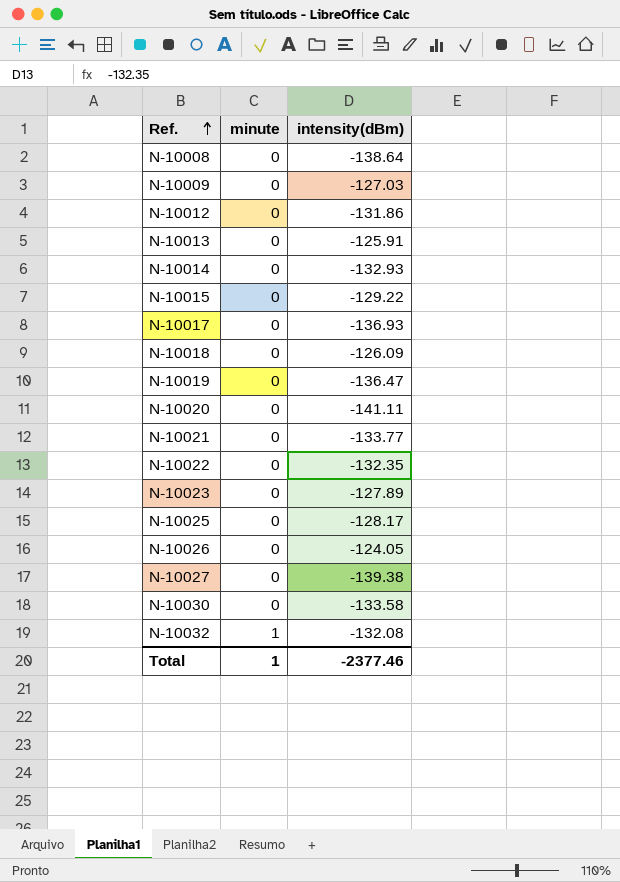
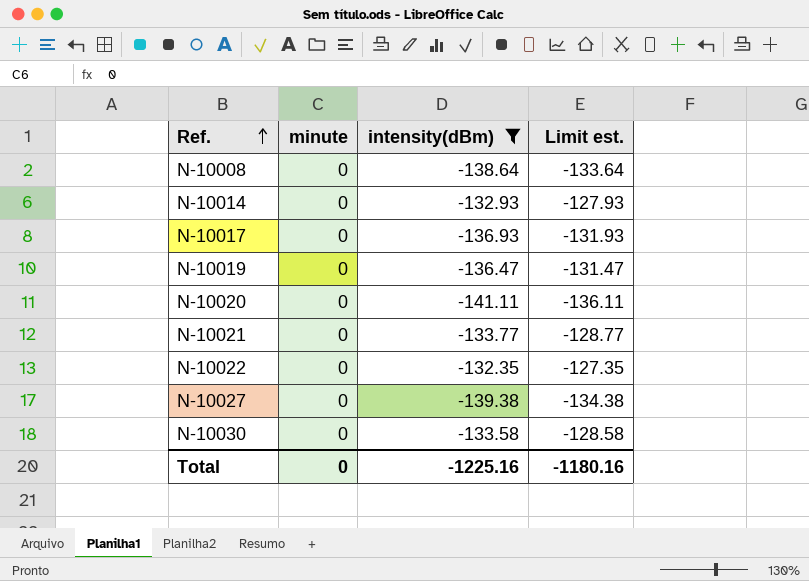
filter: none -> intensity(dBm) <= -132.35
column Limit est. | formula: none -> [intensity(dBm)] + 5
Total | minute: 1 -> 0
Total | intensity(dBm): -2377.46 -> -1225.16

